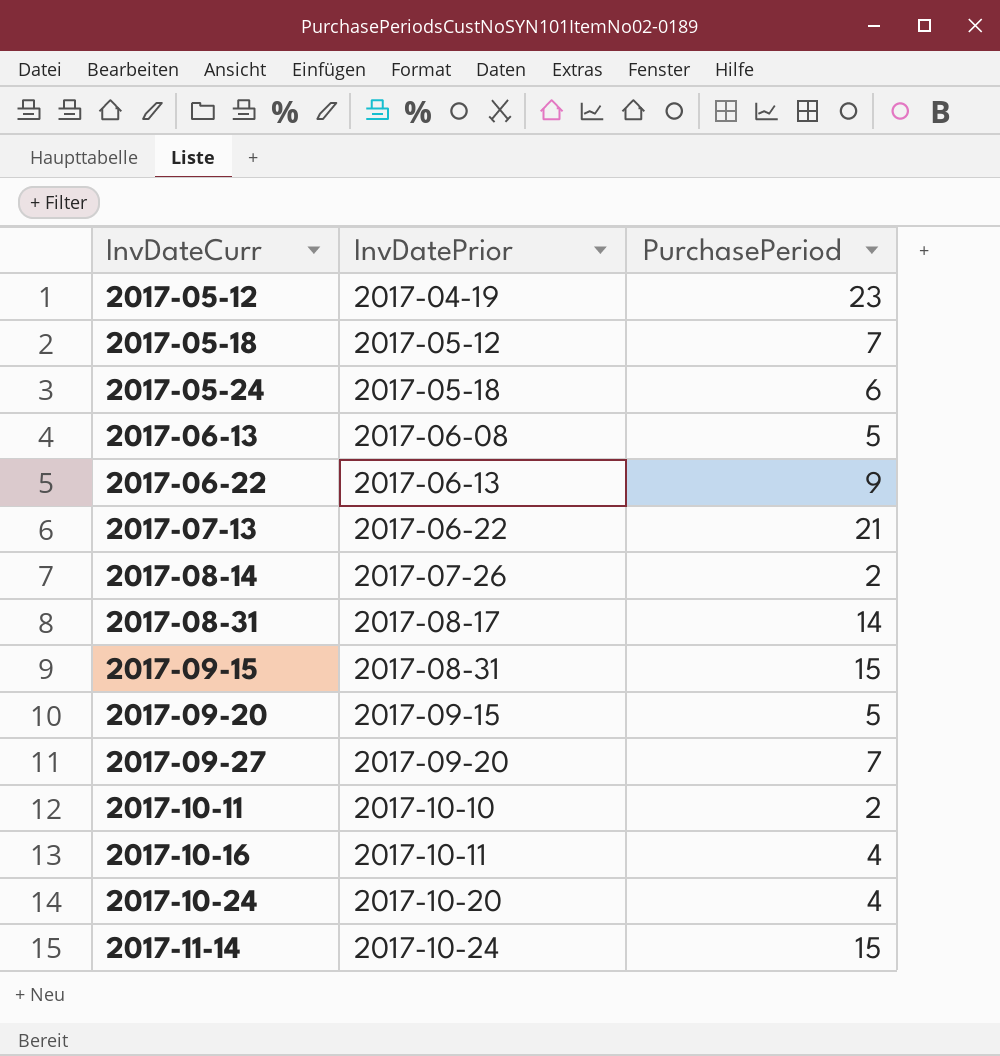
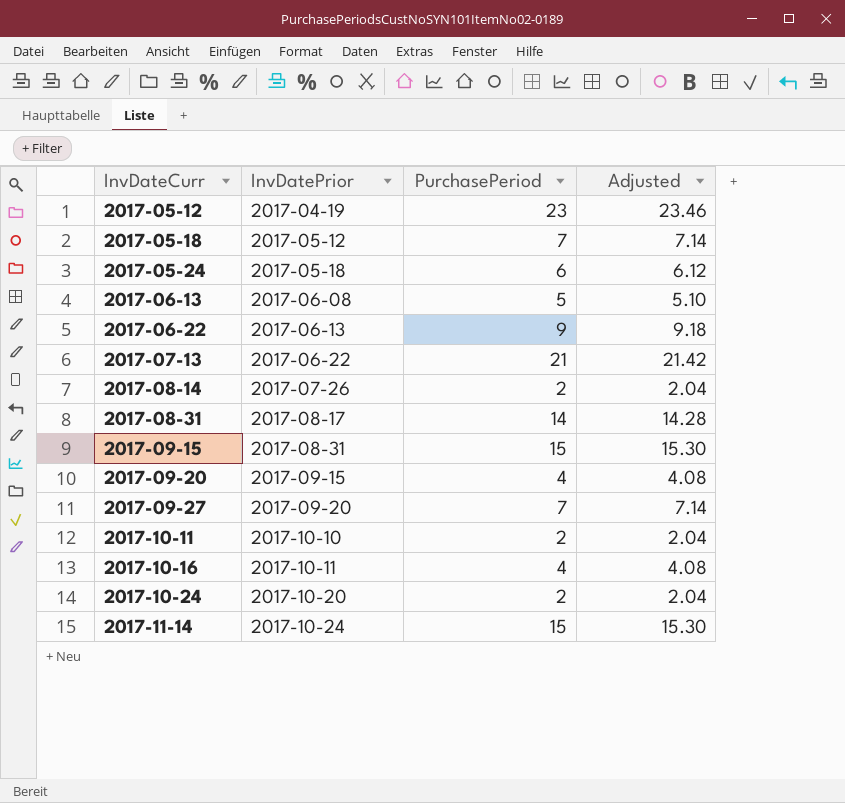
column Adjusted | formula: none -> [PurchasePeriod] * 1.02
2017-09-20 | PurchasePeriod: 5 -> 4
2017-10-24 | PurchasePeriod: 4 -> 2

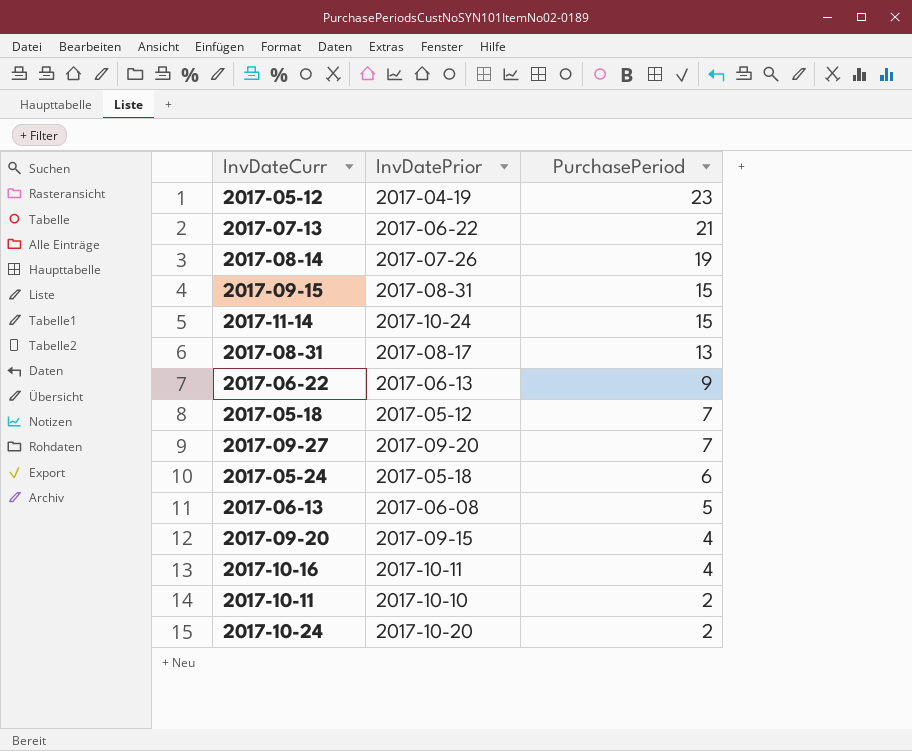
row order: InvDateCurr ascending -> PurchasePeriod descending
column Adjusted | formula: [PurchasePeriod] * 1.02 -> none
2017-08-14 | PurchasePeriod: 2 -> 19
2017-08-31 | PurchasePeriod: 14 -> 13

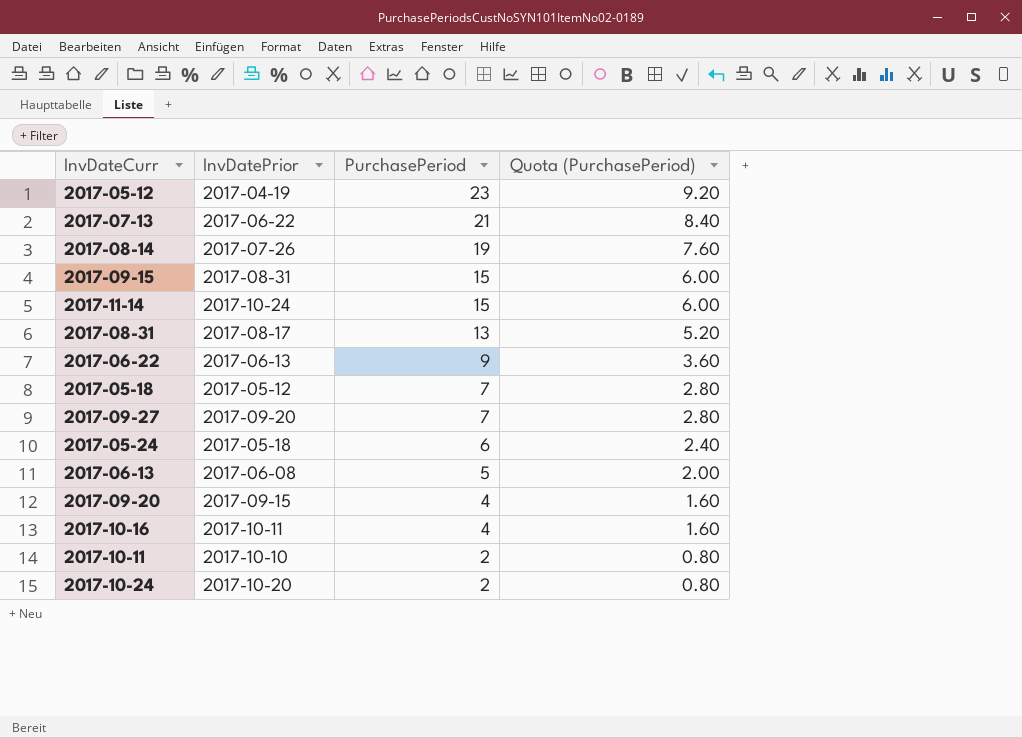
column Quota (PurchasePeriod) | formula: none -> [PurchasePeriod] * 0.4

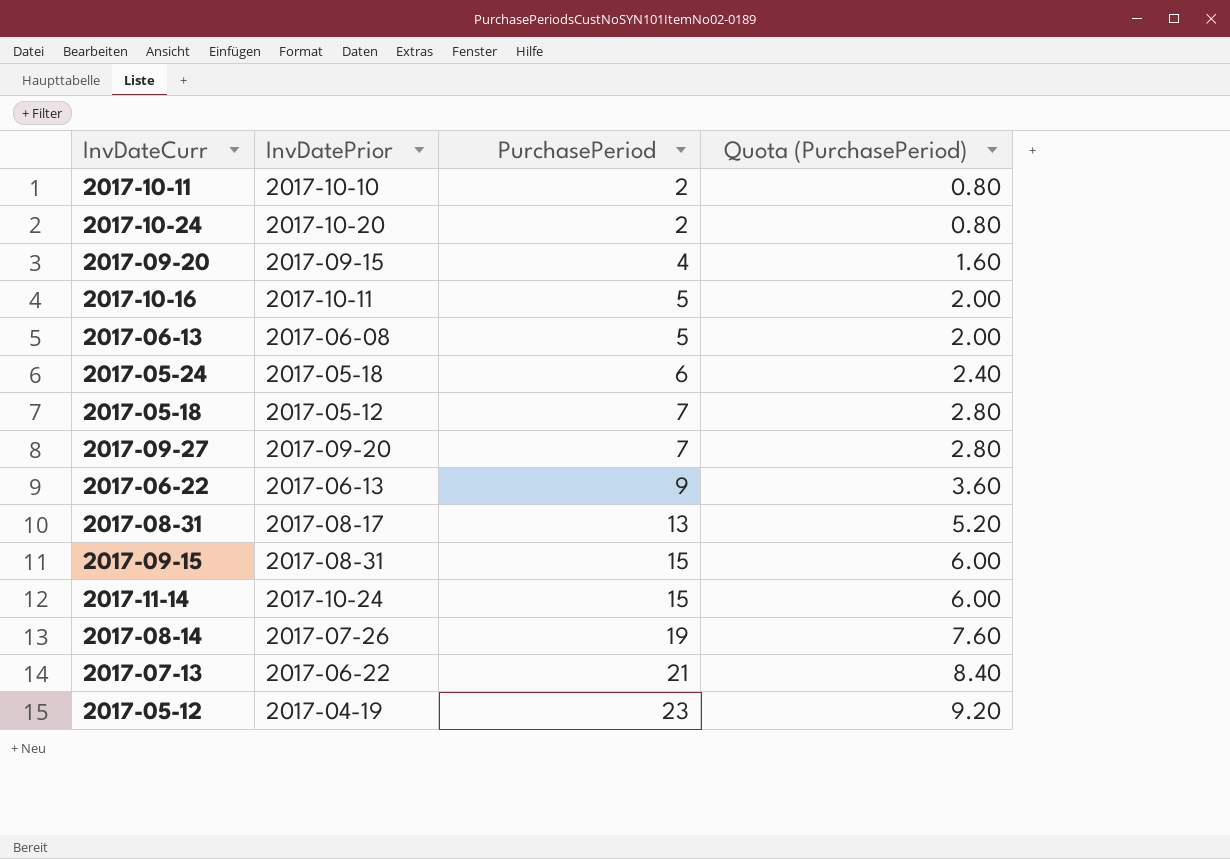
row order: PurchasePeriod descending -> PurchasePeriod ascending
2017-10-16 | PurchasePeriod: 4 -> 5
2017-10-16 | Quota (PurchasePeriod): 1.60 -> 2.00

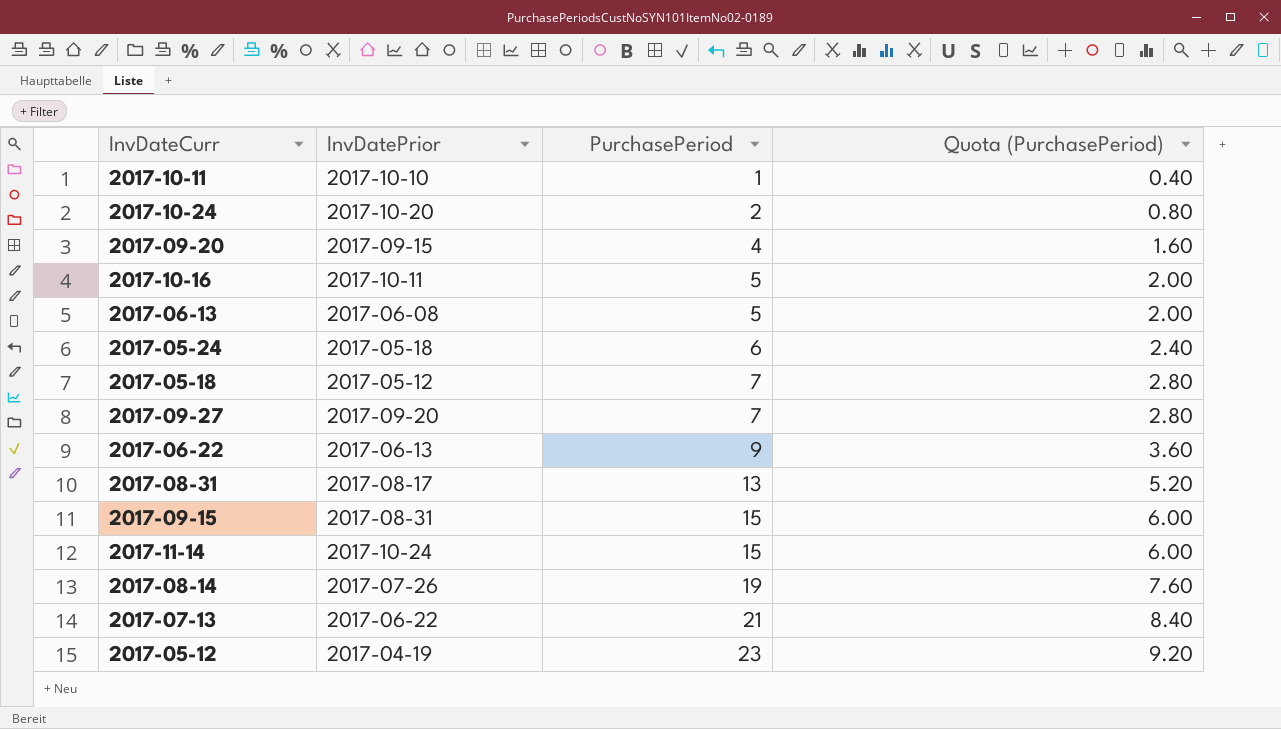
2017-10-11 | PurchasePeriod: 2 -> 1
2017-10-11 | Quota (PurchasePeriod): 0.80 -> 0.40

